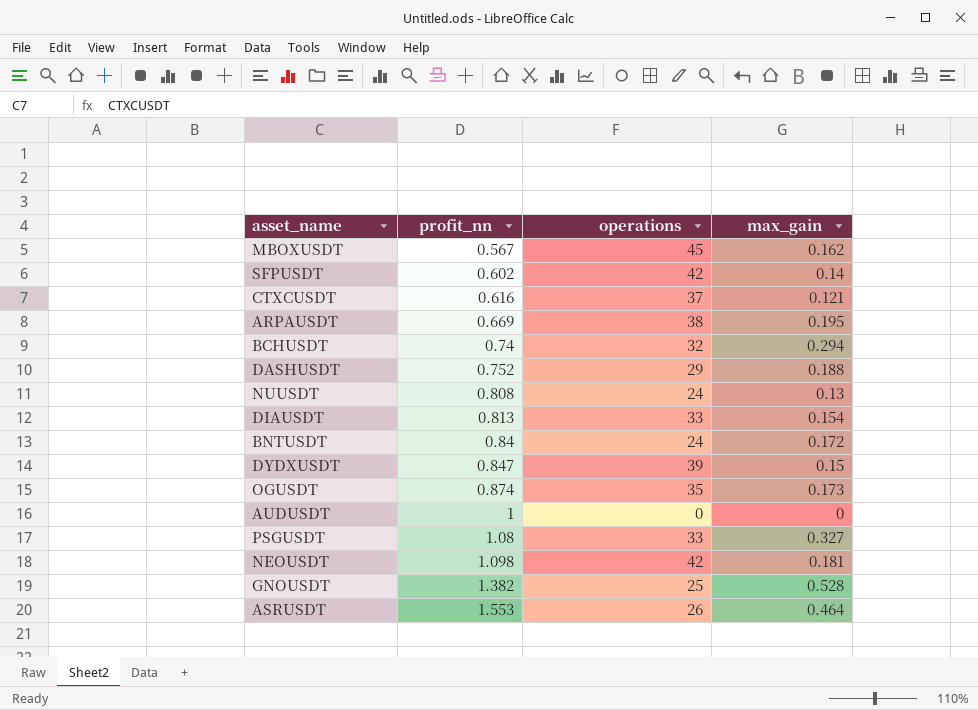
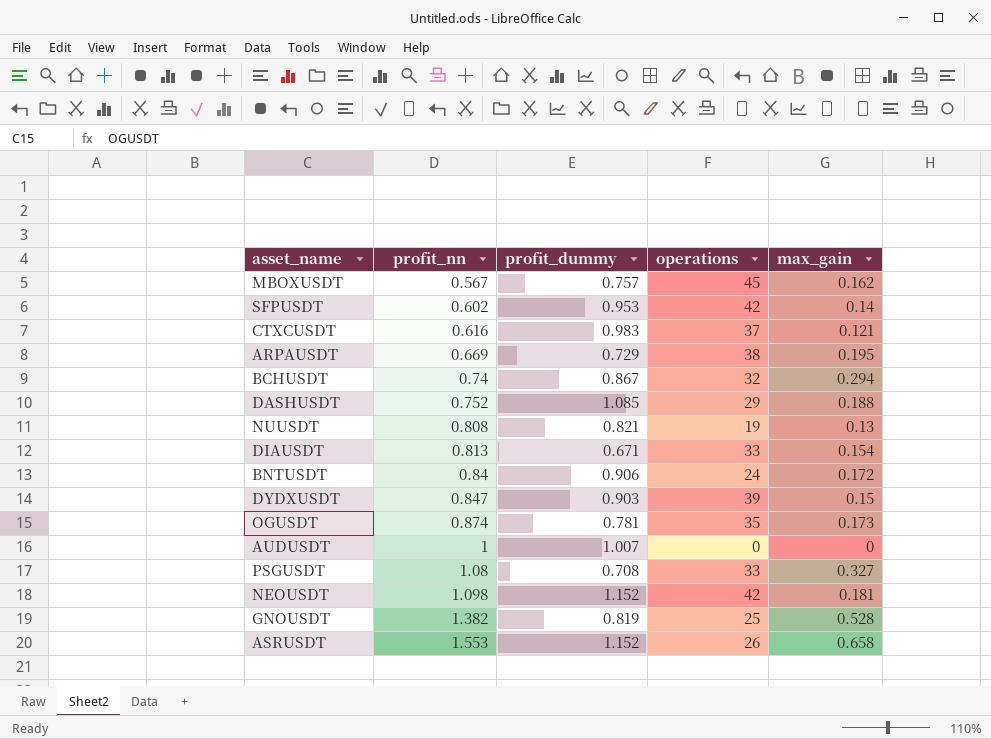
column profit_dummy | position: none -> 3
NUUSDT | operations: 24 -> 19
ASRUSDT | max_gain: 0.464 -> 0.658

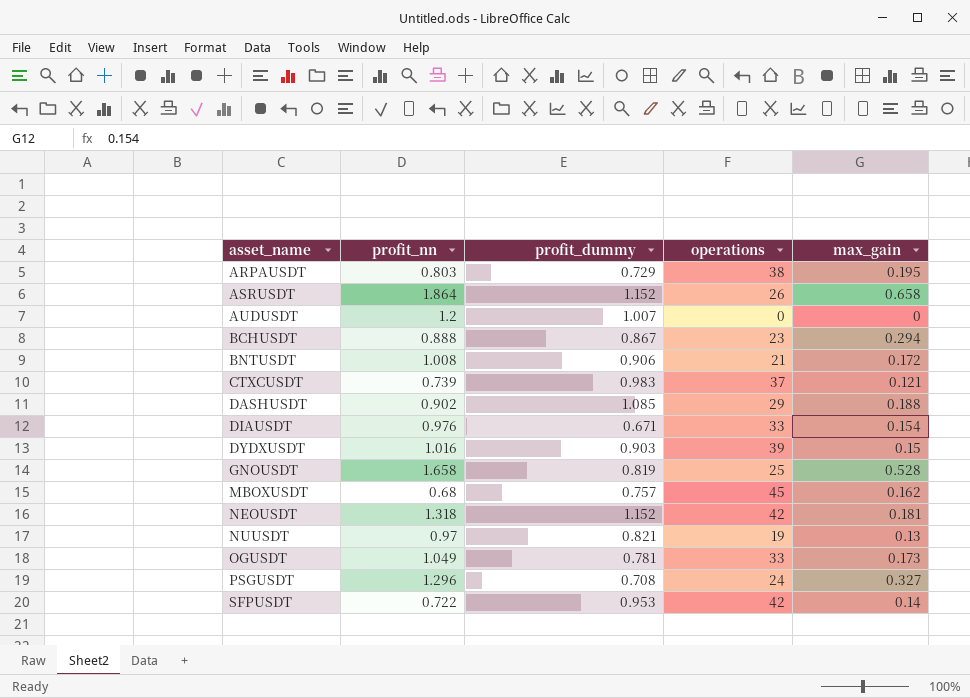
row order: profit_nn ascending -> asset_name ascending
ARPAUSDT | profit_nn: 0.669 -> 0.803
ASRUSDT | profit_nn: 1.553 -> 1.864
AUDUSDT | profit_nn: 1 -> 1.2
BCHUSDT | profit_nn: 0.74 -> 0.888
BCHUSDT | operations: 32 -> 23
BNTUSDT | profit_nn: 0.84 -> 1.008
BNTUSDT | operations: 24 -> 21
CTXCUSDT | profit_nn: 0.616 -> 0.739
DASHUSDT | profit_nn: 0.752 -> 0.902
DIAUSDT | profit_nn: 0.813 -> 0.976
DYDXUSDT | profit_nn: 0.847 -> 1.016
GNOUSDT | profit_nn: 1.382 -> 1.658
MBOXUSDT | profit_nn: 0.567 -> 0.68
NEOUSDT | profit_nn: 1.098 -> 1.318
NUUSDT | profit_nn: 0.808 -> 0.97
OGUSDT | profit_nn: 0.874 -> 1.049
OGUSDT | operations: 35 -> 33
PSGUSDT | profit_nn: 1.08 -> 1.296
PSGUSDT | operations: 33 -> 24
SFPUSDT | profit_nn: 0.602 -> 0.722

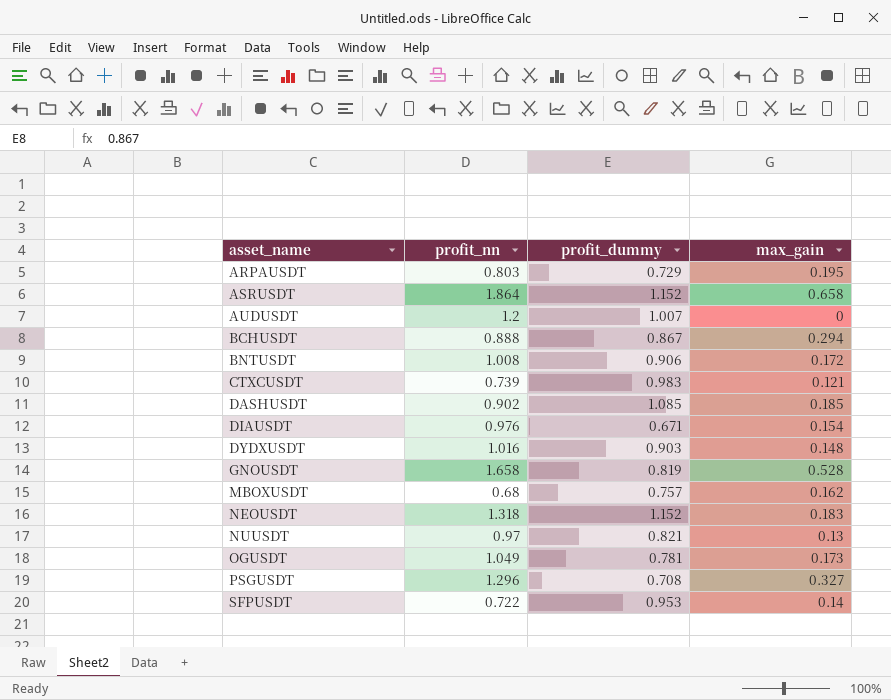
column operations | position: 4 -> none
DASHUSDT | max_gain: 0.188 -> 0.185
DYDXUSDT | max_gain: 0.15 -> 0.148
NEOUSDT | max_gain: 0.181 -> 0.183

